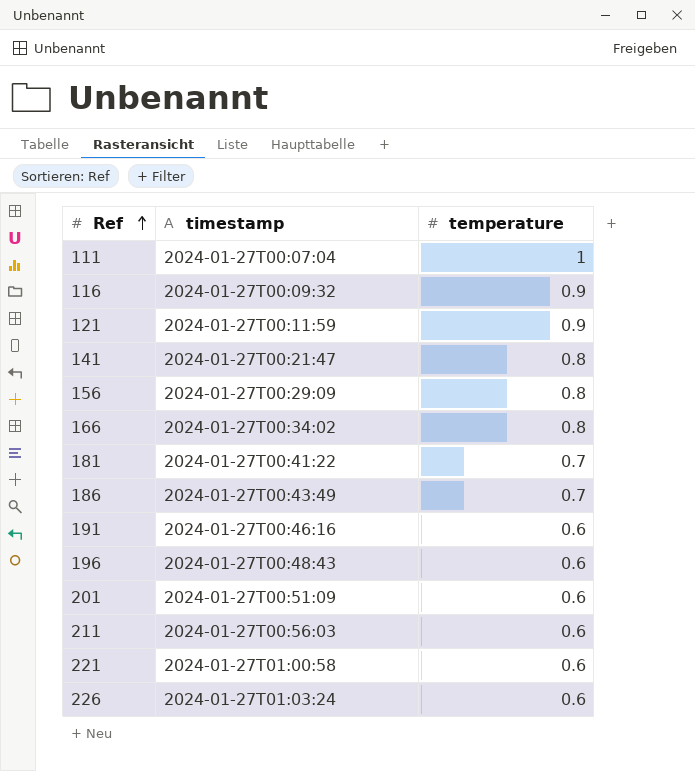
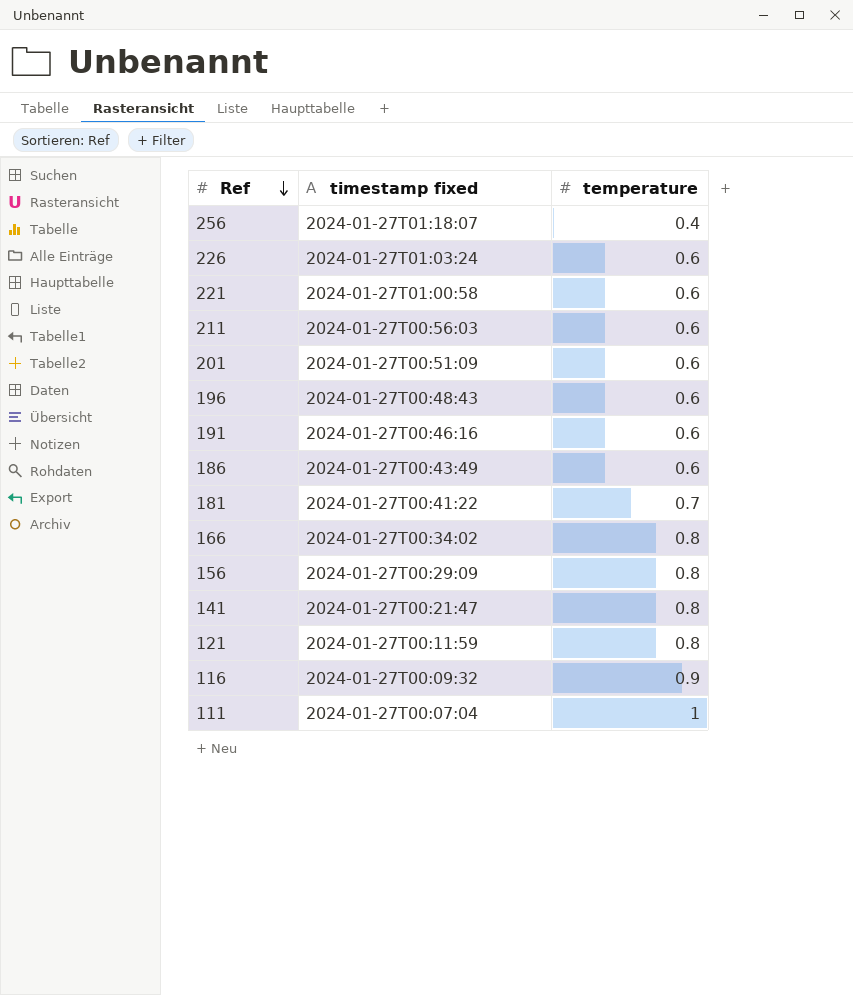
row order: Ref ascending -> Ref descending
column name: timestamp -> timestamp fixed
row 256: none -> 2024-01-27T01:18:07 | 0.4
186 | temperature: 0.7 -> 0.6
121 | temperature: 0.9 -> 0.8

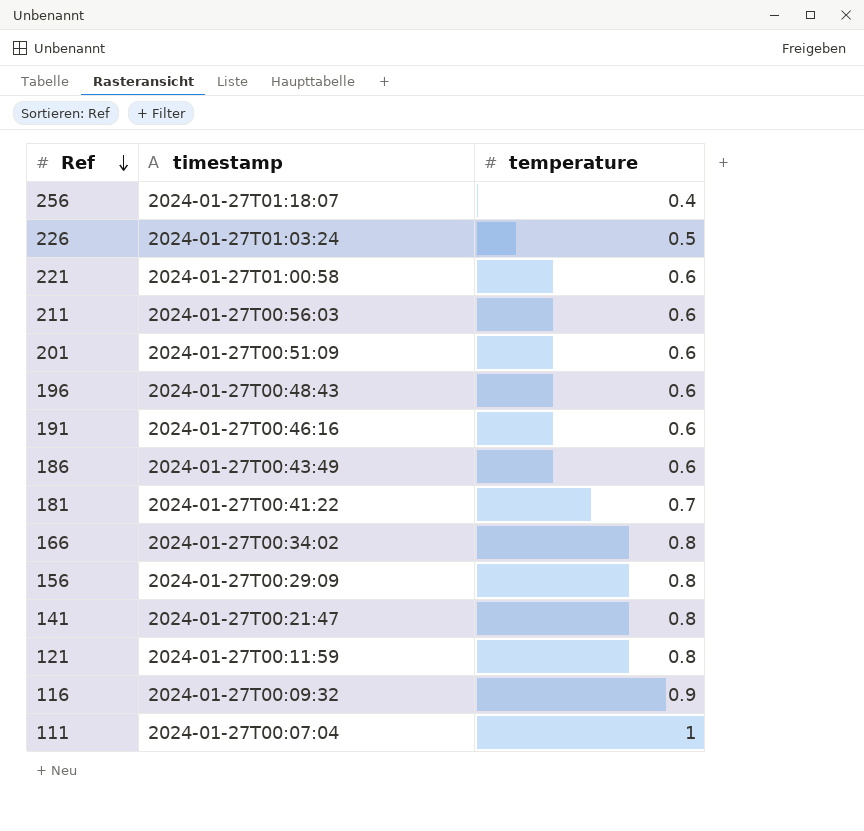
column name: timestamp fixed -> timestamp
226 | temperature: 0.6 -> 0.5

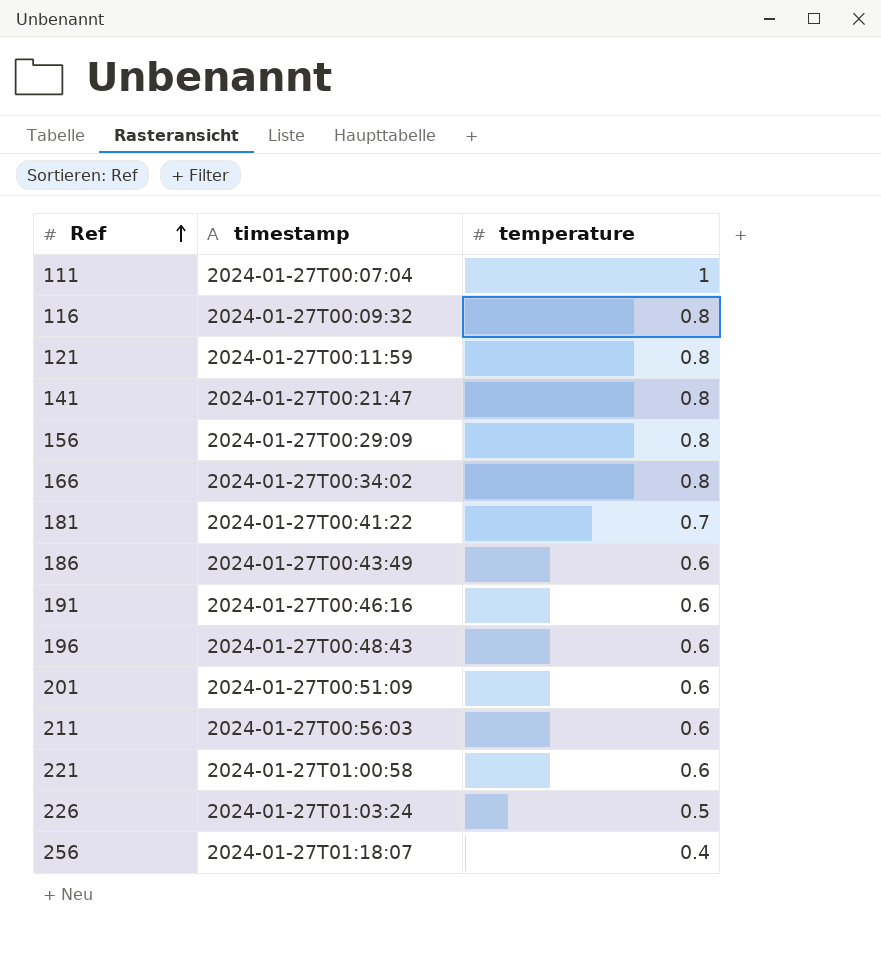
row order: Ref descending -> Ref ascending
116 | temperature: 0.9 -> 0.8

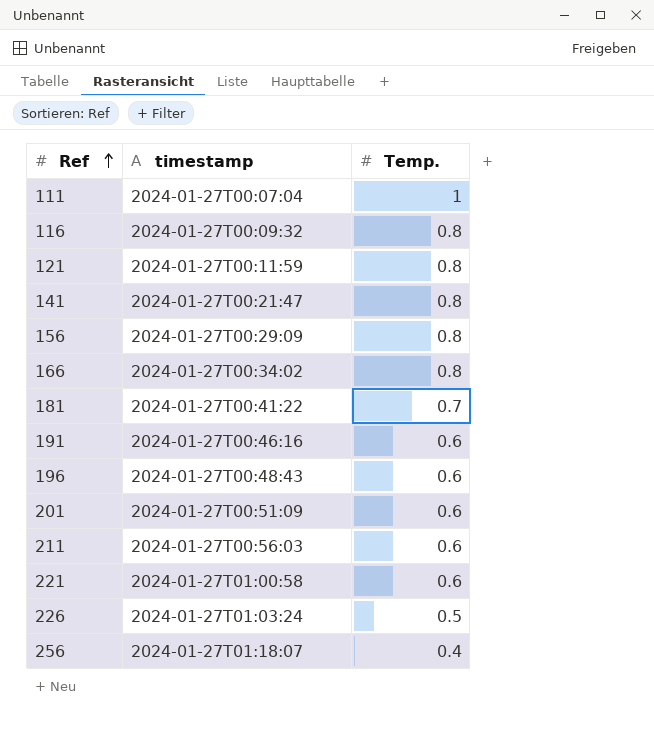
column name: temperature -> Temp.
row 186: 2024-01-27T00:43:49 | 0.6 -> none

